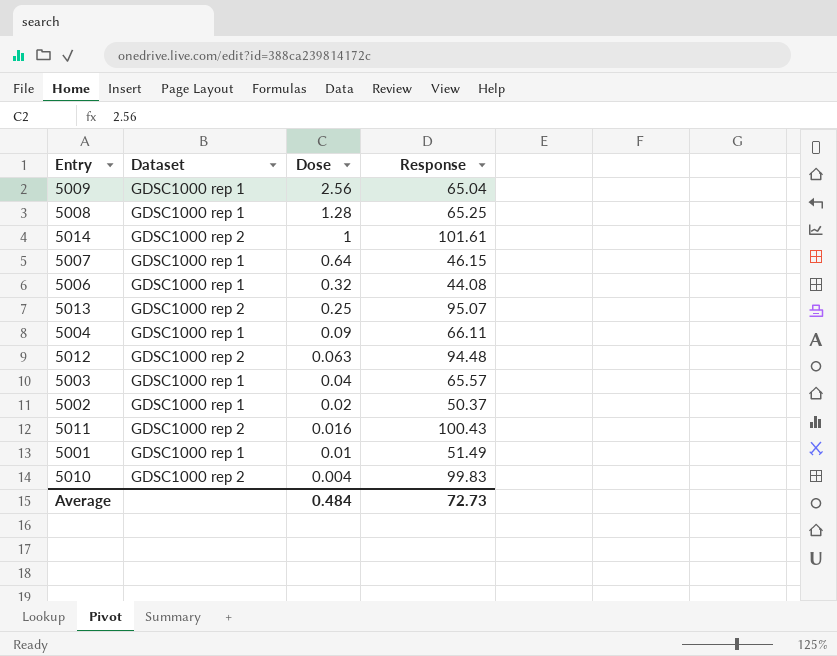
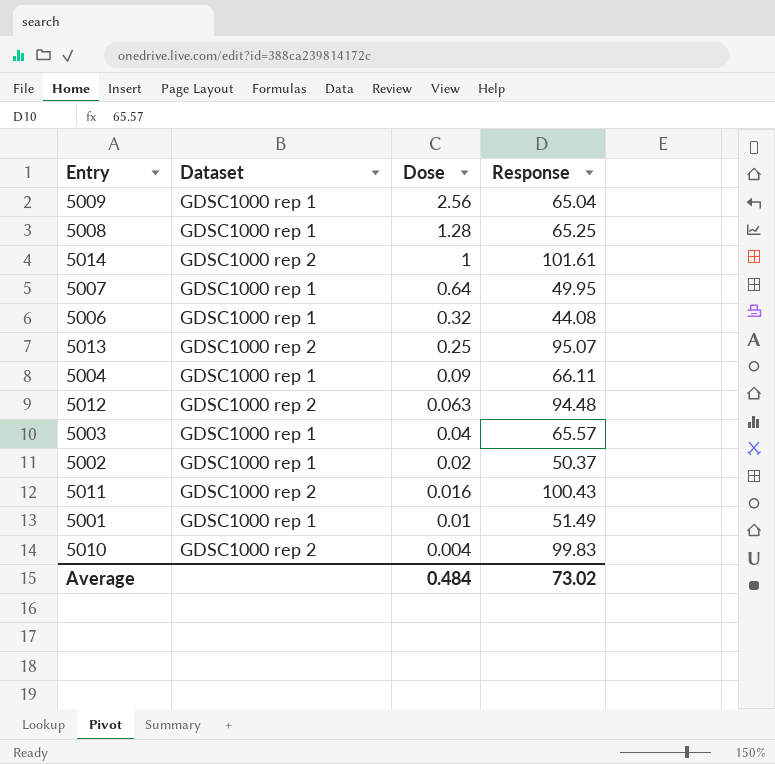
5007 | Response: 46.15 -> 49.95
Average | Response: 72.73 -> 73.02

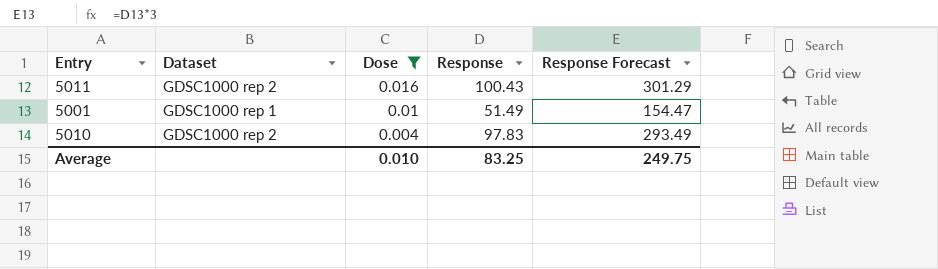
filter: none -> Dose <= 0.016
column Response Forecast | formula: none -> [Response] * 3
5010 | Response: 99.83 -> 97.83
Average | Dose: 0.484 -> 0.010
Average | Response: 73.02 -> 83.25

